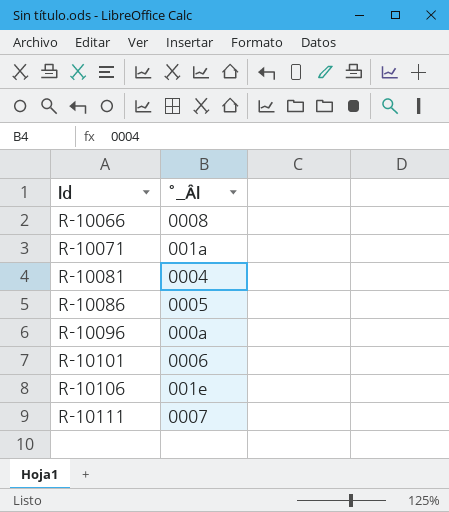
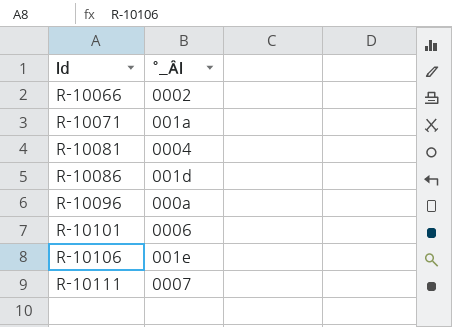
R-10066 | °_ÂI: 0008 -> 0002
R-10086 | °_ÂI: 0005 -> 001d

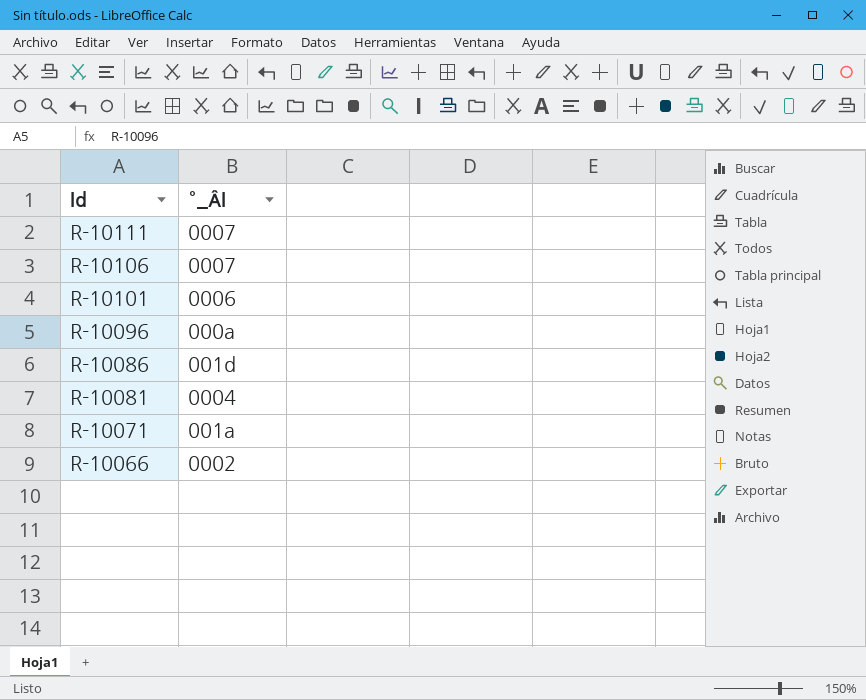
row order: Id ascending -> Id descending
R-10106 | °_ÂI: 001e -> 0007

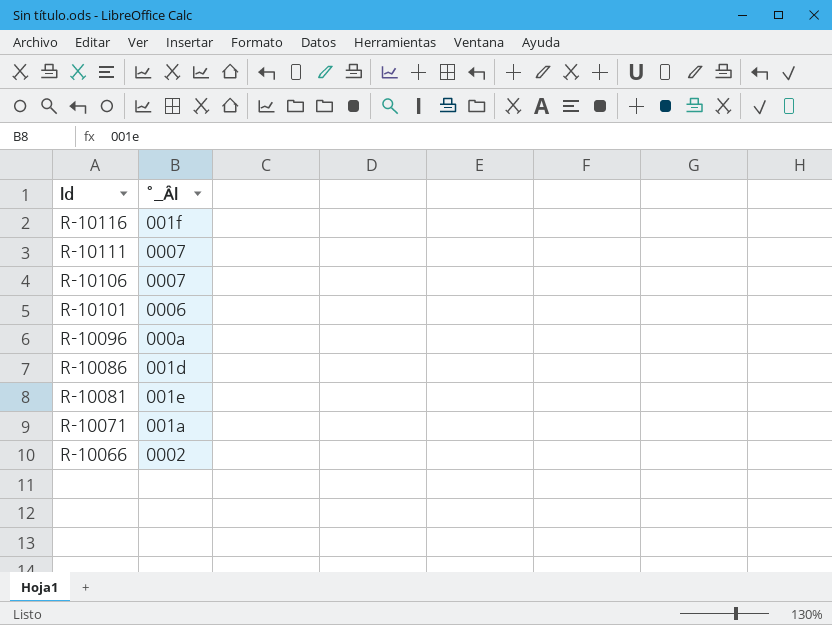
row R-10116: none -> 001f
R-10081 | °_ÂI: 0004 -> 001e

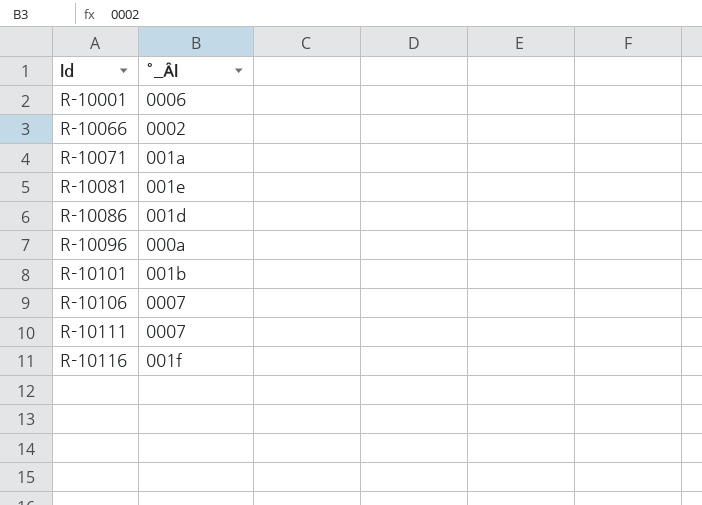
row order: Id descending -> Id ascending
row R-10001: none -> 0006
R-10101 | °_ÂI: 0006 -> 001b

